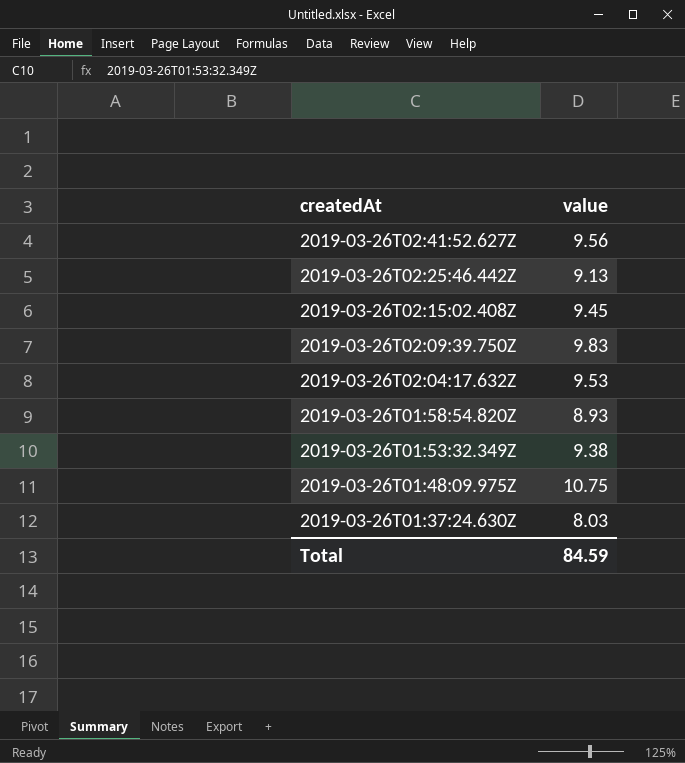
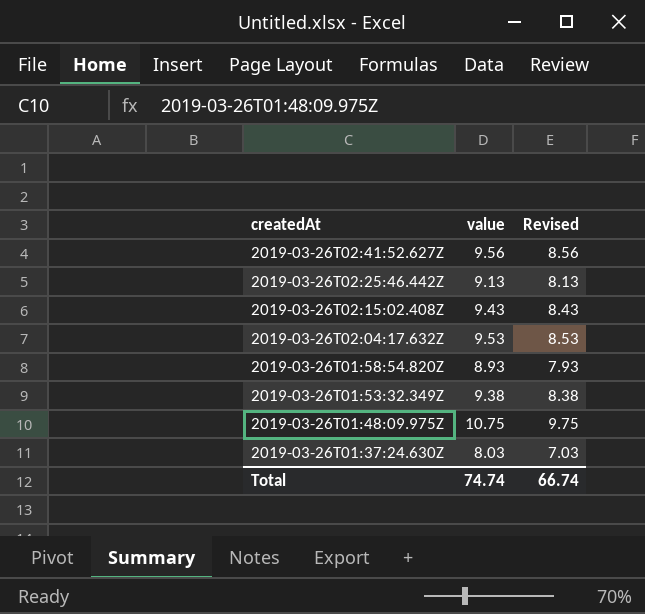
column Revised | formula: none -> [value] - 1
row 2019-03-26T02:09:39.750Z: 9.83 -> none
2019-03-26T02:15:02.408Z | value: 9.45 -> 9.43
Total | value: 84.59 -> 74.74

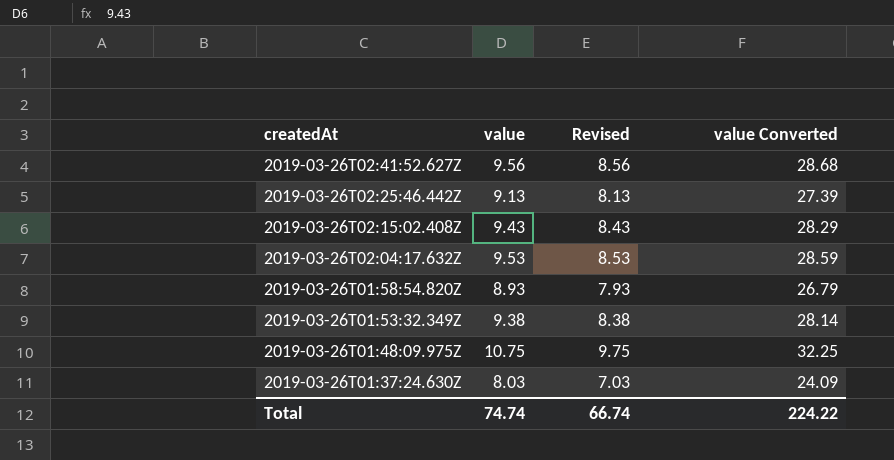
column value Converted | formula: none -> [value] * 3

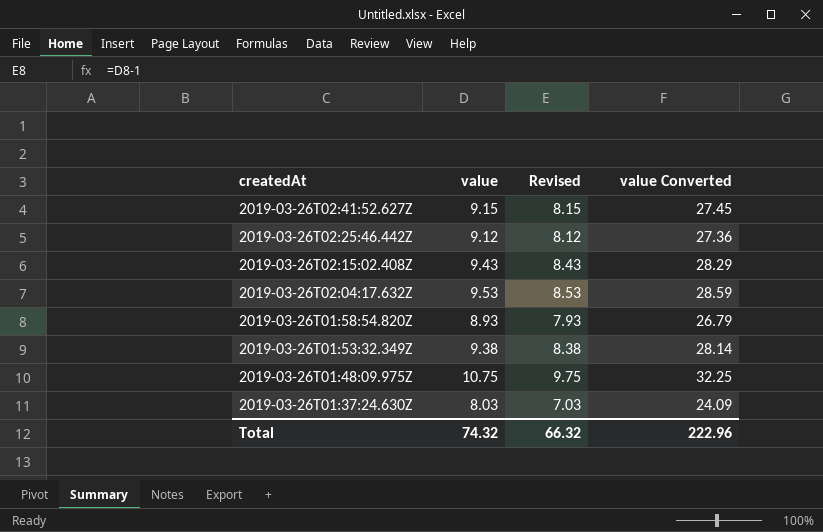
2019-03-26T02:41:52.627Z | value: 9.56 -> 9.15
2019-03-26T02:41:52.627Z | Revised: 8.56 -> 8.15
2019-03-26T02:41:52.627Z | value Converted: 28.68 -> 27.45
2019-03-26T02:25:46.442Z | value: 9.13 -> 9.12
2019-03-26T02:25:46.442Z | Revised: 8.13 -> 8.12
2019-03-26T02:25:46.442Z | value Converted: 27.39 -> 27.36
Total | value: 74.74 -> 74.32
Total | Revised: 66.74 -> 66.32
Total | value Converted: 224.22 -> 222.96

